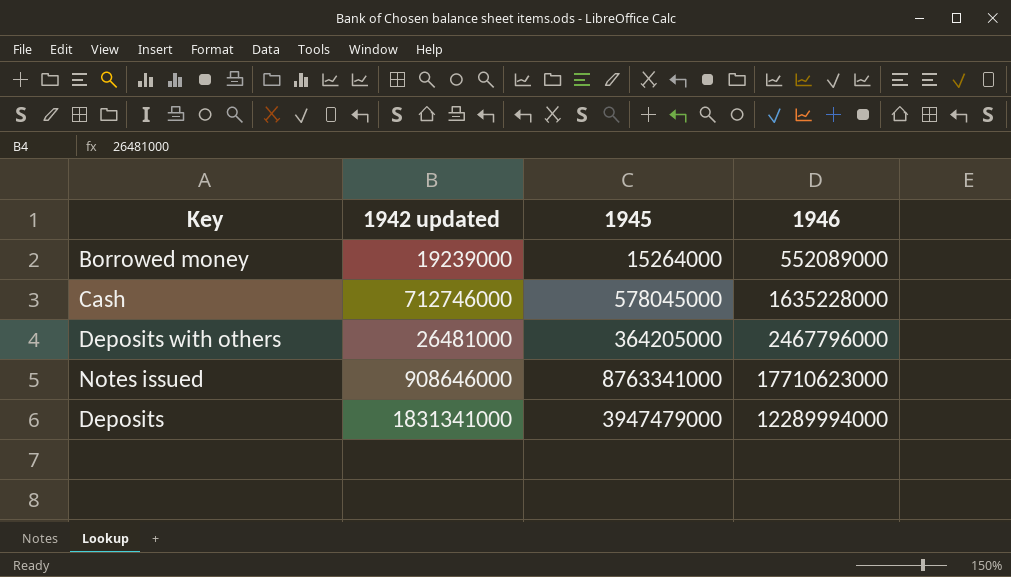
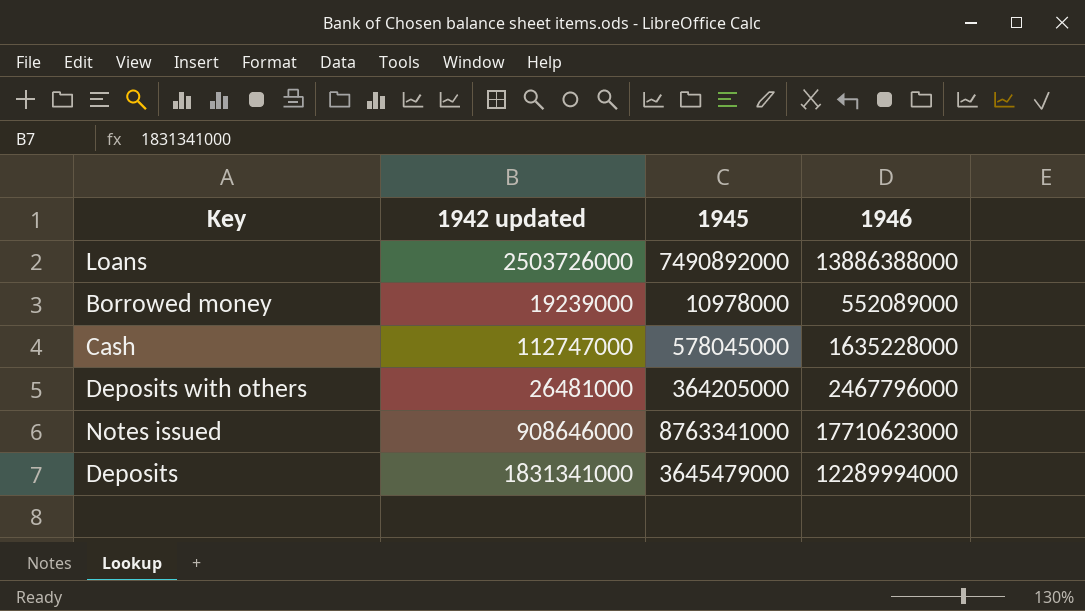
row Loans: none -> 2503726000 | 7490892000 | 13886388000
Borrowed money | 1945: 15264000 -> 10978000
Cash | 1942 updated: 712746000 -> 112747000
Deposits | 1945: 3947479000 -> 3645479000

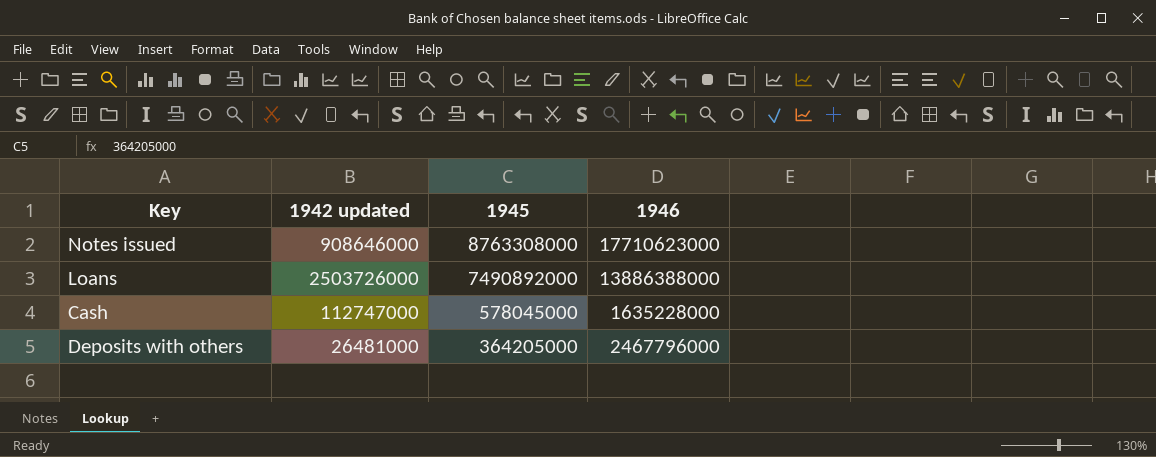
row order: none -> 1945 descending
row Borrowed money: 19239000 | 10978000 | 552089000 -> none
row Deposits: 1831341000 | 3645479000 | 12289994000 -> none
Notes issued | 1945: 8763341000 -> 8763308000

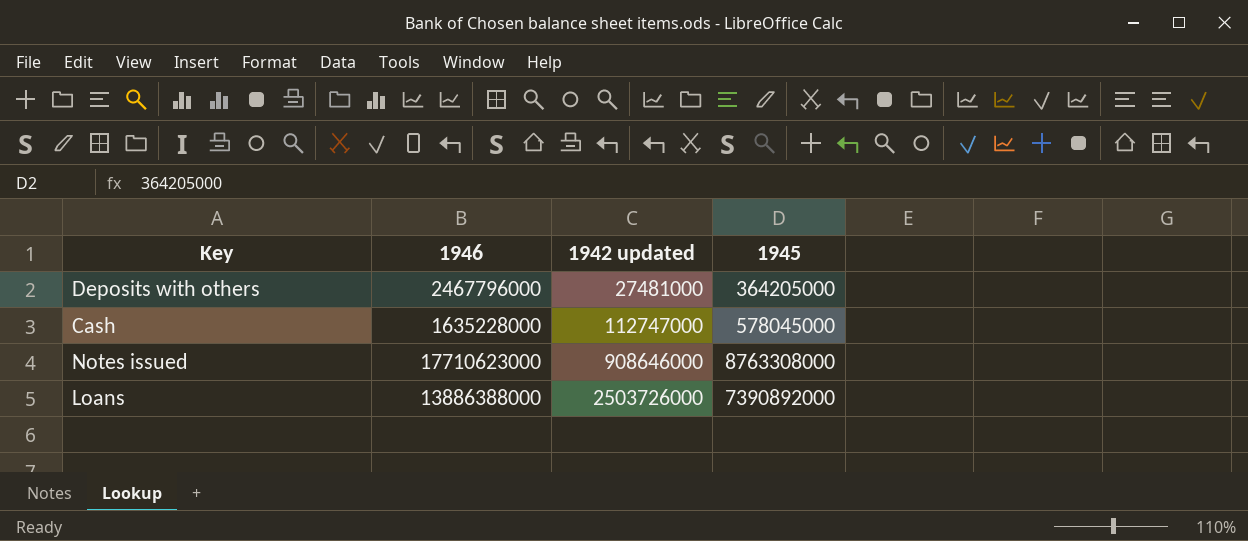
row order: 1945 descending -> 1942 updated ascending
column 1946 | position: 4 -> 2
Deposits with others | 1942 updated: 26481000 -> 27481000
Loans | 1945: 7490892000 -> 7390892000

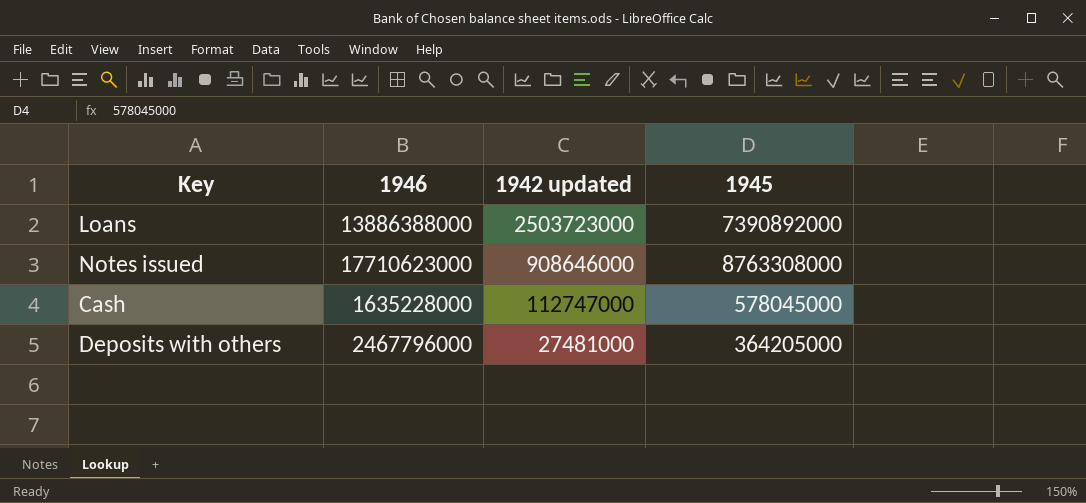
row order: 1942 updated ascending -> 1942 updated descending
Loans | 1942 updated: 2503726000 -> 2503723000

